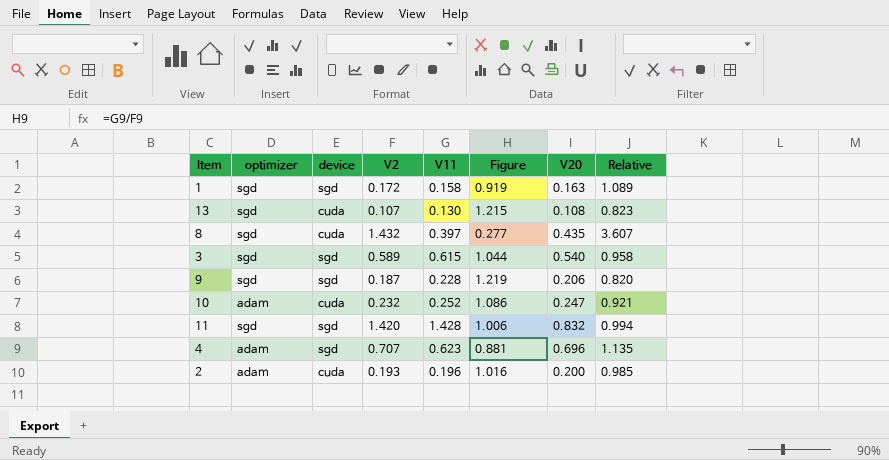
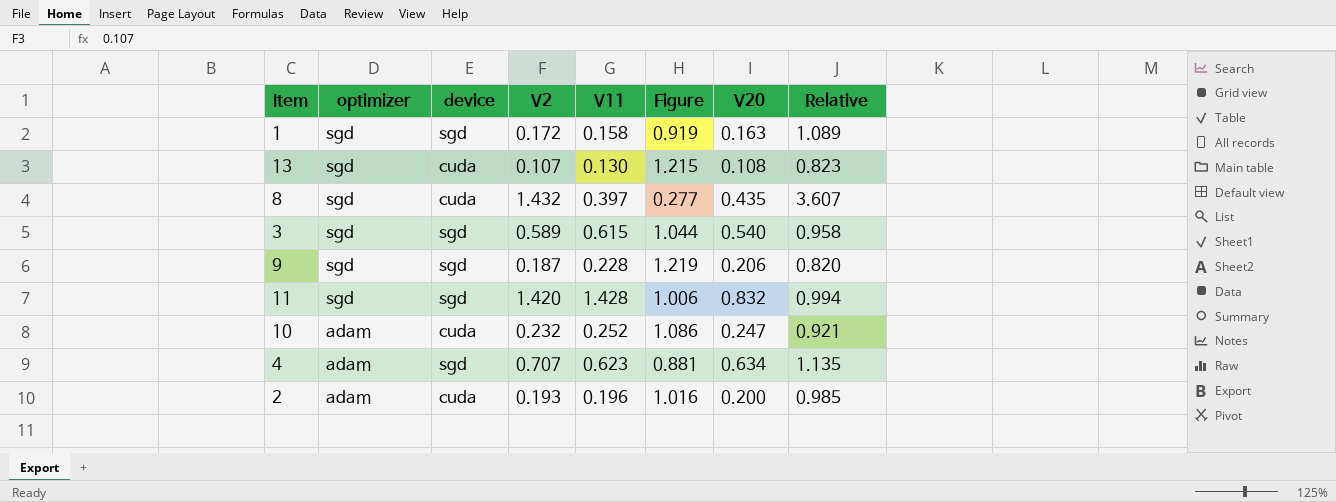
row order: none -> optimizer descending
4 | V20: 0.696 -> 0.634

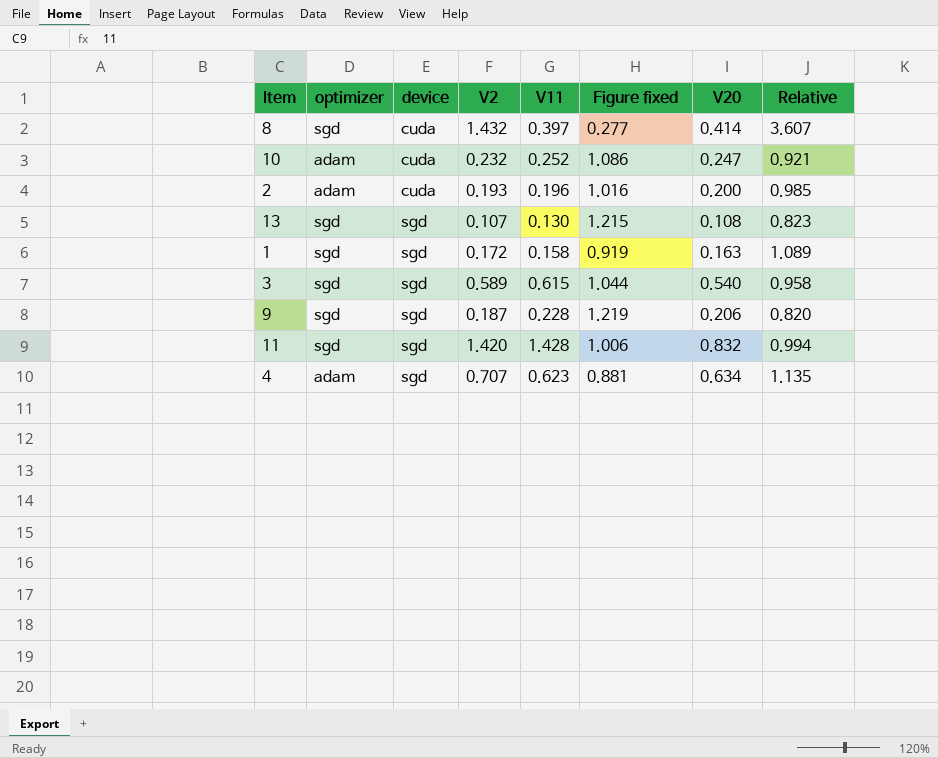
row order: optimizer descending -> device ascending
column name: Figure -> Figure fixed
8 | V20: 0.435 -> 0.414
13 | device: cuda -> sgd

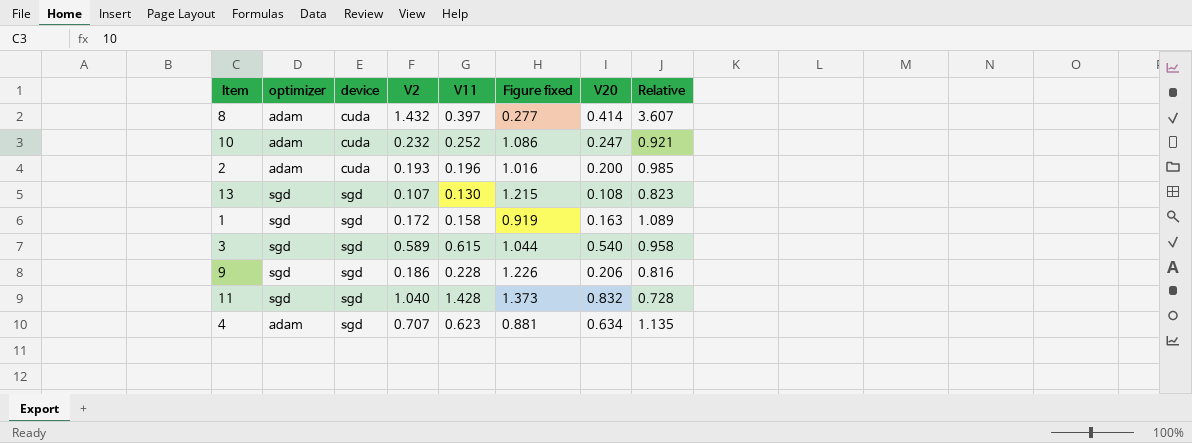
8 | optimizer: sgd -> adam
9 | V2: 0.187 -> 0.186
9 | Figure fixed: 1.219 -> 1.226
9 | Relative: 0.820 -> 0.816
11 | V2: 1.420 -> 1.040
11 | Figure fixed: 1.006 -> 1.373
11 | Relative: 0.994 -> 0.728

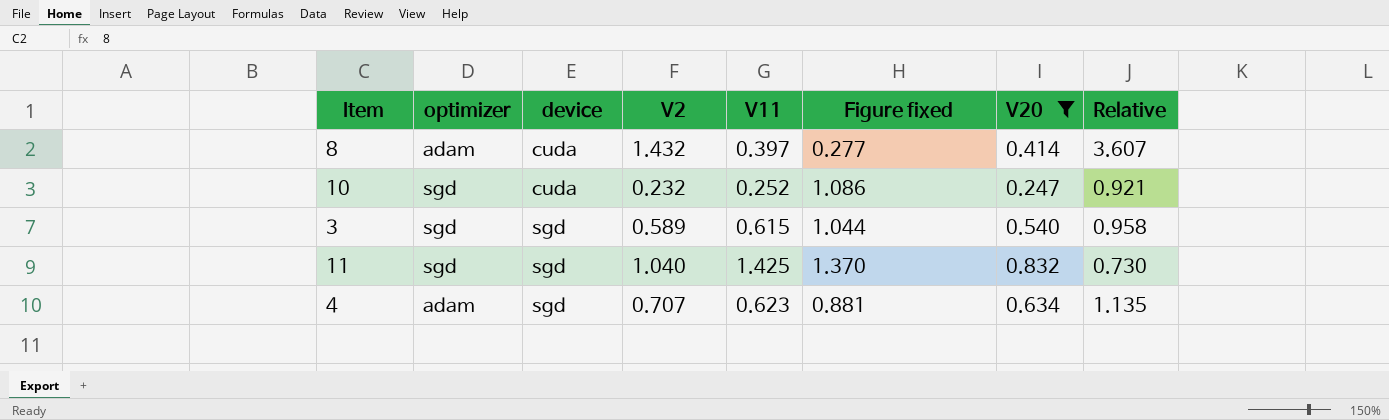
filter: none -> V20 >= 0.247
10 | optimizer: adam -> sgd
11 | V11: 1.428 -> 1.425
11 | Figure fixed: 1.373 -> 1.370
11 | Relative: 0.728 -> 0.730

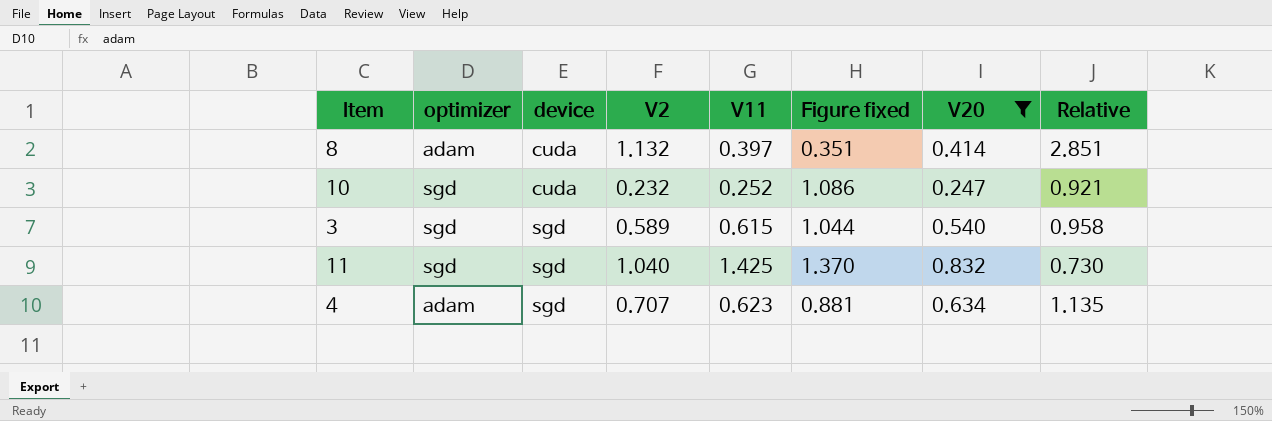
8 | V2: 1.432 -> 1.132
8 | Figure fixed: 0.277 -> 0.351
8 | Relative: 3.607 -> 2.851

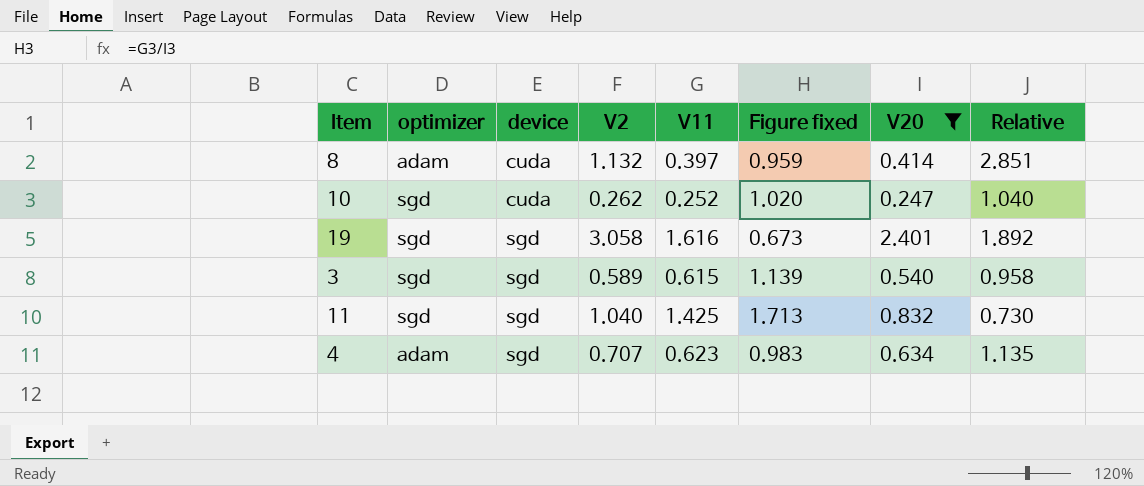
column Figure fixed | formula: [V11] / [V2] -> [V11] / [V20]
10 | V2: 0.232 -> 0.262
10 | Relative: 0.921 -> 1.040
row 19: none -> sgd | sgd | 3.058 | 1.616 | 0.673 | 2.401 | 1.892

